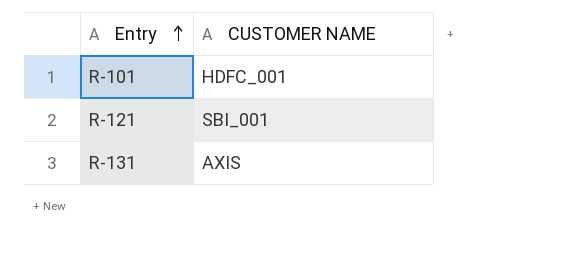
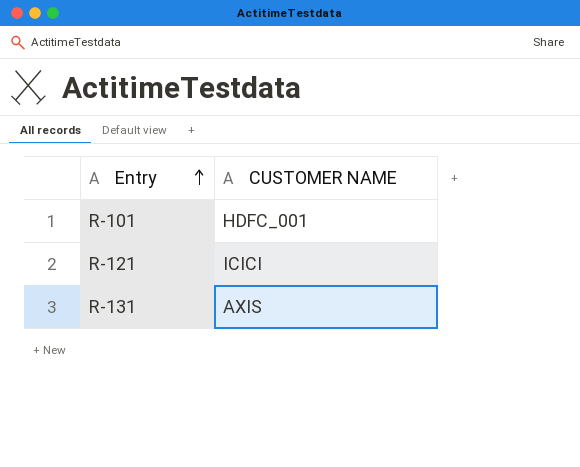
R-121 | CUSTOMER NAME: SBI_001 -> ICICI

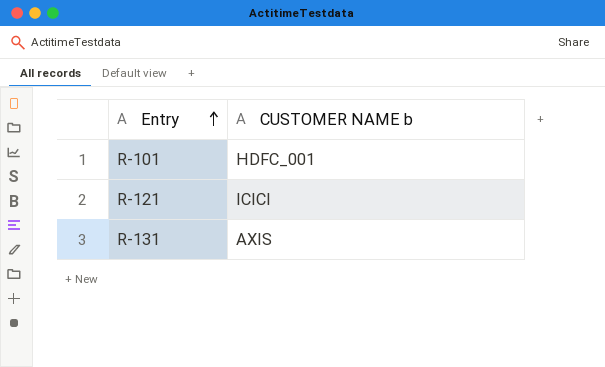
column name: CUSTOMER NAME -> CUSTOMER NAME b

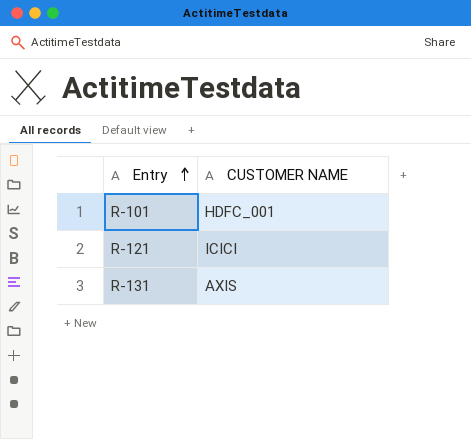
column name: CUSTOMER NAME b -> CUSTOMER NAME

